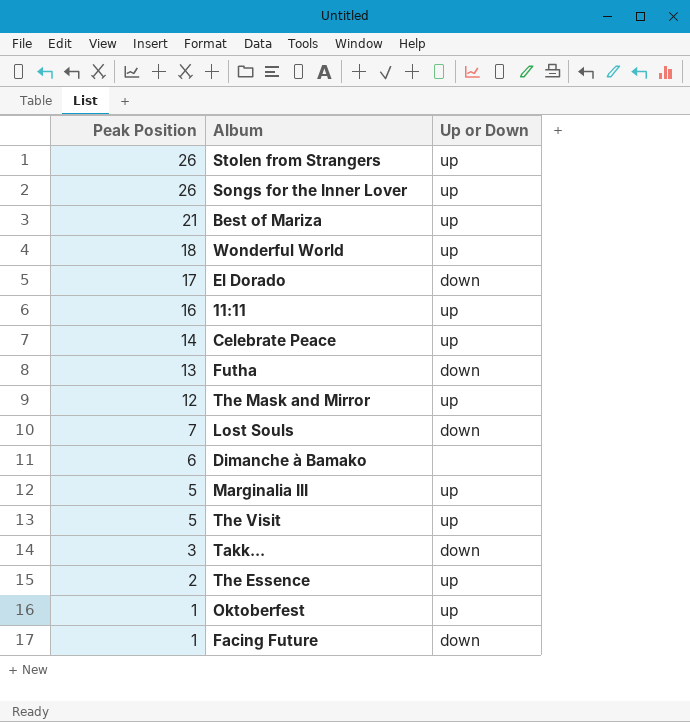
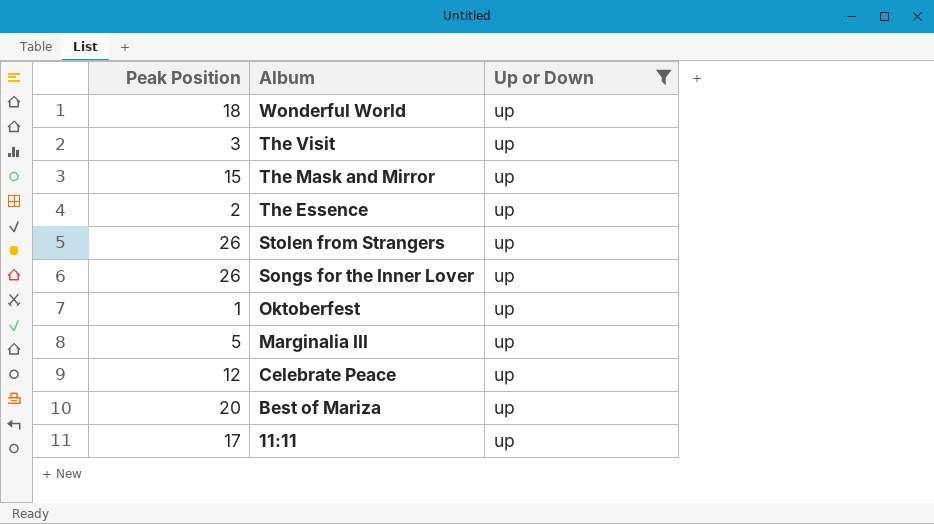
filter: none -> Up or Down = up
row order: Peak Position descending -> Album descending
The Visit | Peak Position: 5 -> 3
The Mask and Mirror | Peak Position: 12 -> 15
Celebrate Peace | Peak Position: 14 -> 12
Best of Mariza | Peak Position: 21 -> 20
11:11 | Peak Position: 16 -> 17

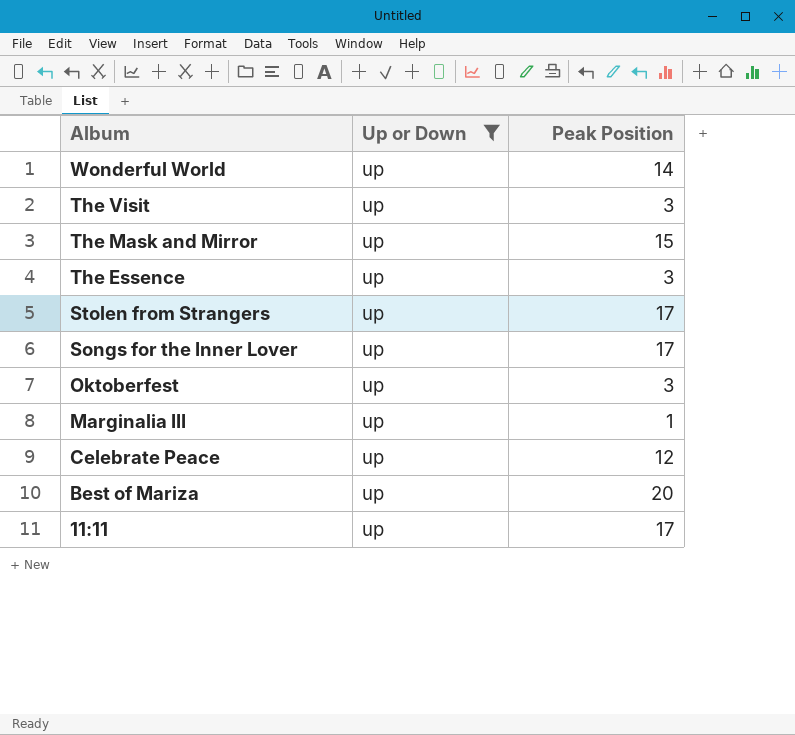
column Peak Position | position: 1 -> 3
Wonderful World | Peak Position: 18 -> 14
The Essence | Peak Position: 2 -> 3
Stolen from Strangers | Peak Position: 26 -> 17
Songs for the Inner Lover | Peak Position: 26 -> 17
Oktoberfest | Peak Position: 1 -> 3
Marginalia III | Peak Position: 5 -> 1

